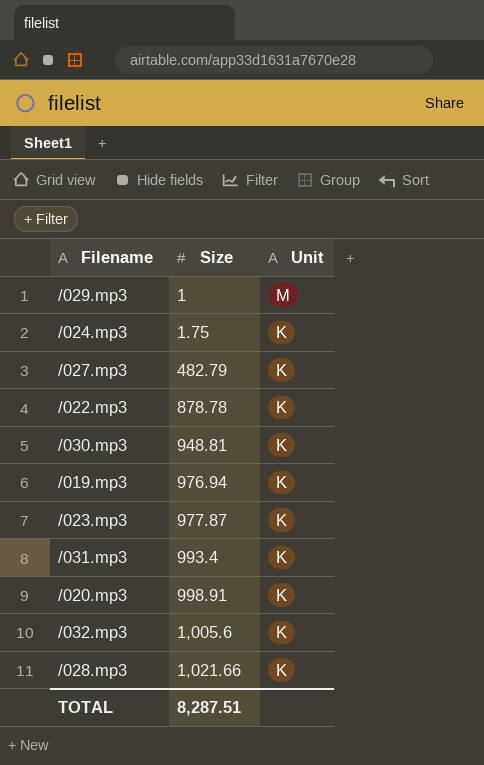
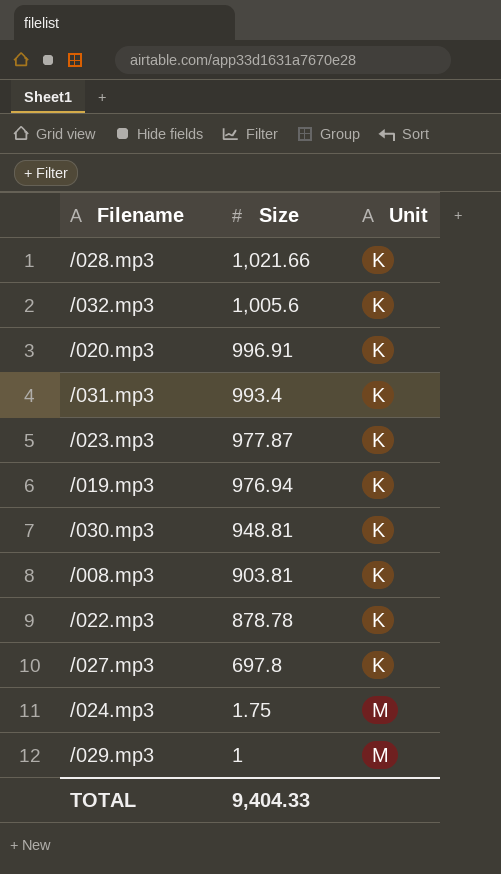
row order: Size ascending -> Size descending
/020.mp3 | Size: 998.91 -> 996.91
row /008.mp3: none -> 903.81 | K
/027.mp3 | Size: 482.79 -> 697.8
/024.mp3 | Unit: K -> M
TOTAL | Size: 8,287.51 -> 9,404.33

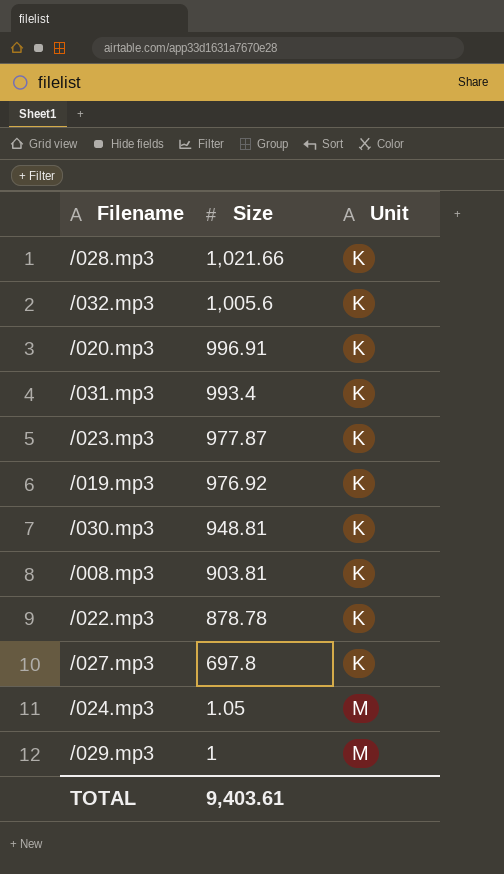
/019.mp3 | Size: 976.94 -> 976.92
/024.mp3 | Size: 1.75 -> 1.05
TOTAL | Size: 9,404.33 -> 9,403.61

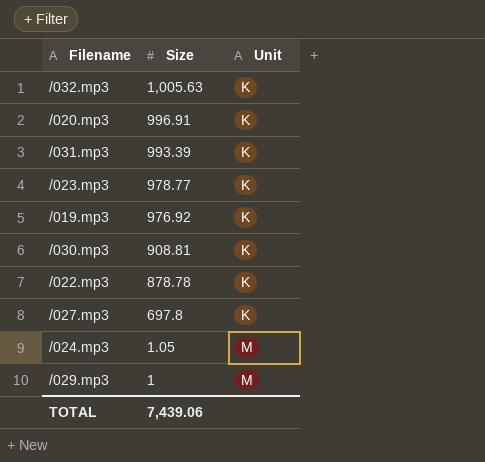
row /028.mp3: 1,021.66 | K -> none
row /008.mp3: 903.81 | K -> none
/032.mp3 | Size: 1,005.6 -> 1,005.63
/031.mp3 | Size: 993.4 -> 993.39
/023.mp3 | Size: 977.87 -> 978.77
/030.mp3 | Size: 948.81 -> 908.81
TOTAL | Size: 9,403.61 -> 7,439.06

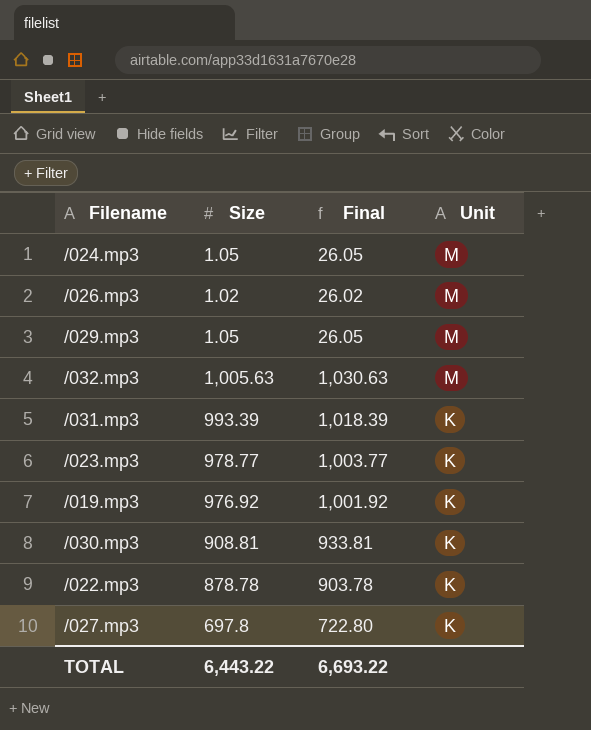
row order: Size descending -> Unit descending
column Final | formula: none -> [Size] + 25
row /020.mp3: 996.91 | K -> none
row /026.mp3: none -> 1.02 | 26.02 | M
/029.mp3 | Size: 1 -> 1.05
/032.mp3 | Unit: K -> M
TOTAL | Size: 7,439.06 -> 6,443.22

